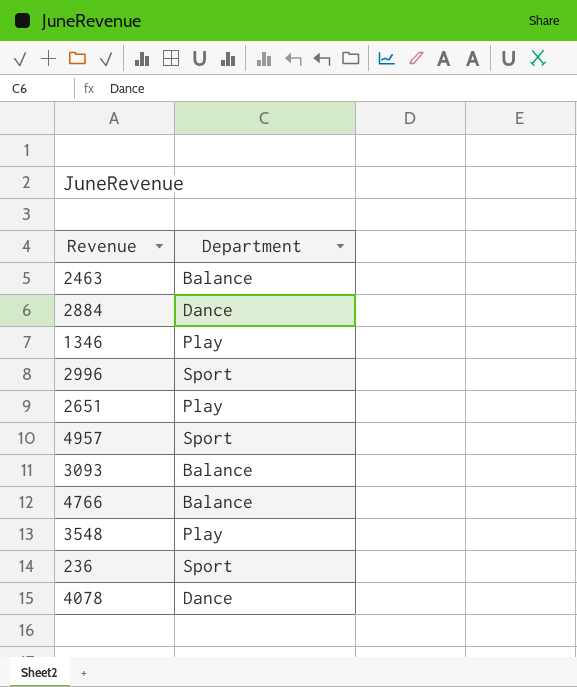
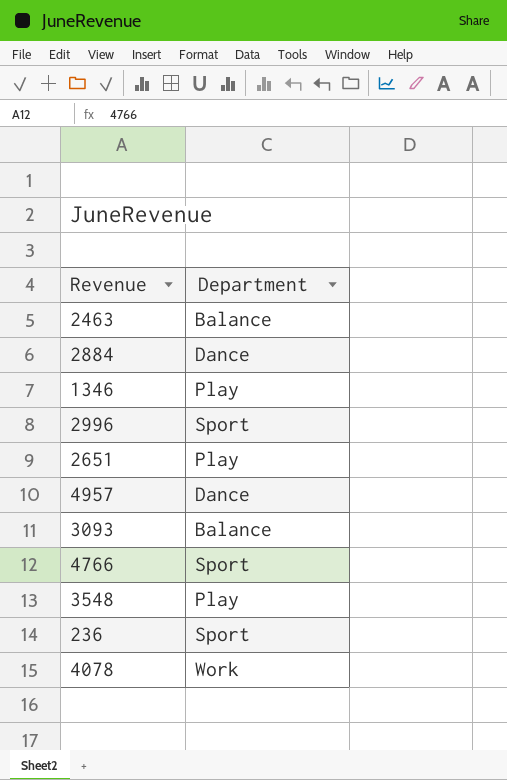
4957 | Department: Sport -> Dance
4766 | Department: Balance -> Sport
4078 | Department: Dance -> Work

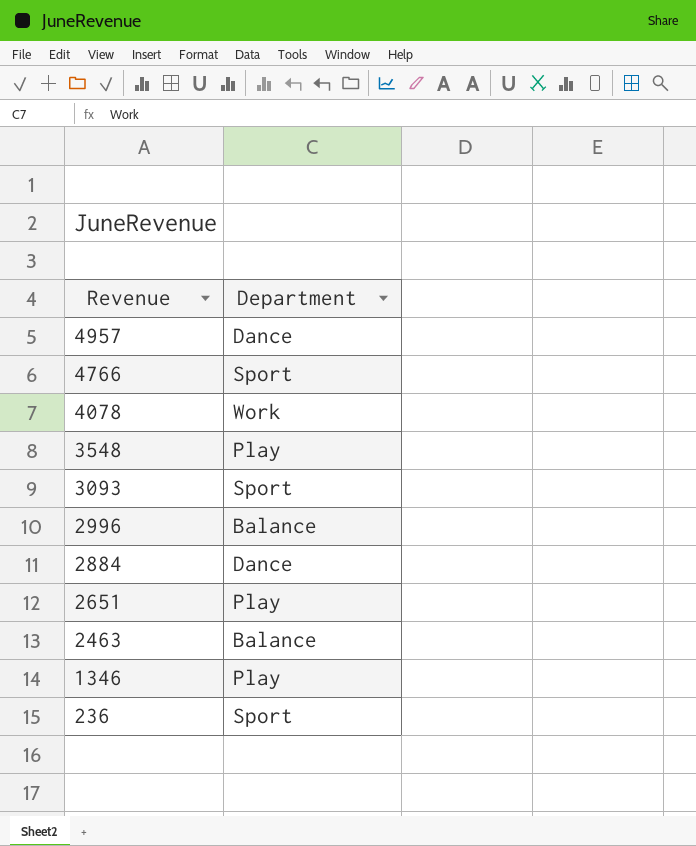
row order: none -> Revenue descending
3093 | Department: Balance -> Sport
2996 | Department: Sport -> Balance

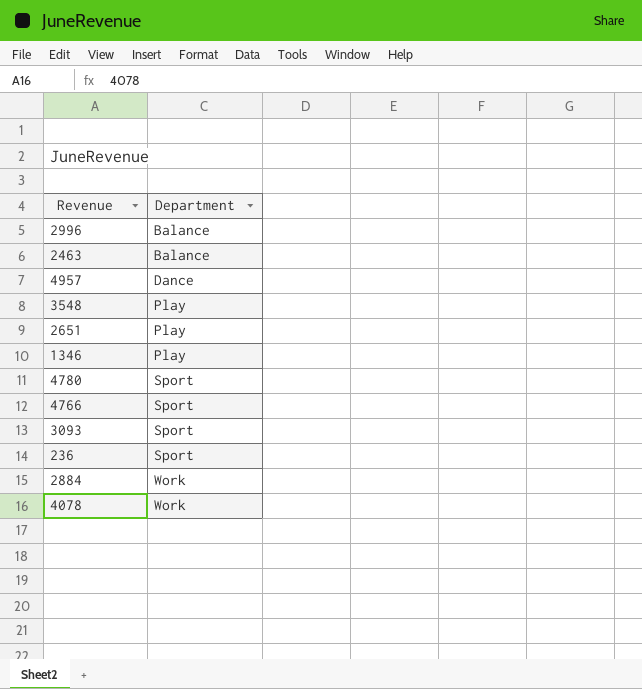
row order: Revenue descending -> Department ascending
row 4780: none -> Sport
2884 | Department: Dance -> Work

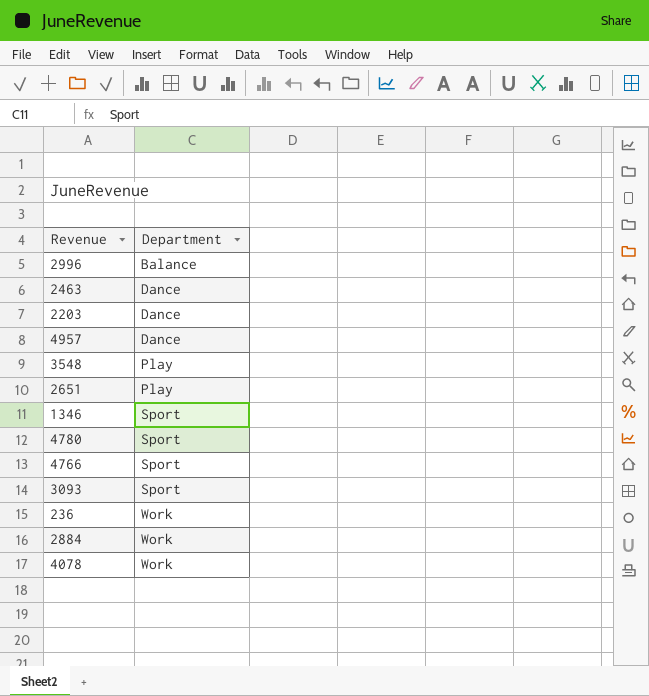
2463 | Department: Balance -> Dance
row 2203: none -> Dance
1346 | Department: Play -> Sport
236 | Department: Sport -> Work

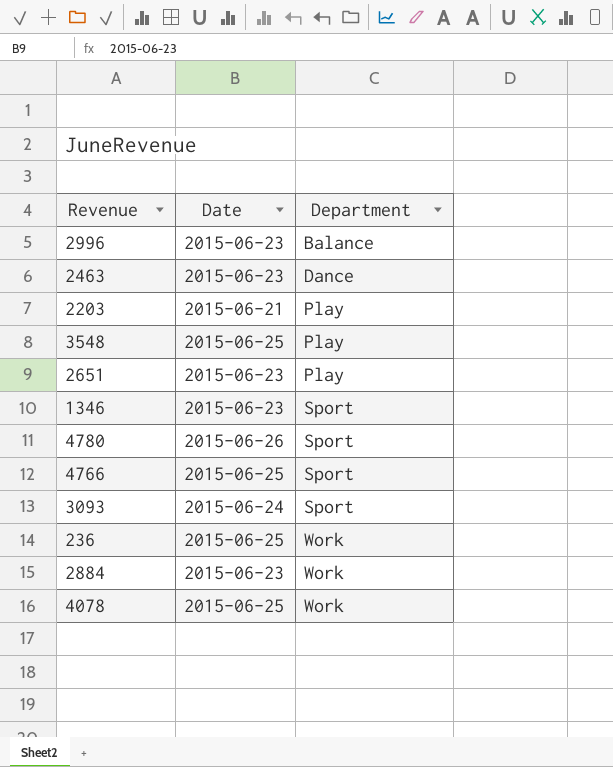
column Date | position: none -> 2
row 4957: Dance -> none
2203 | Department: Dance -> Play

